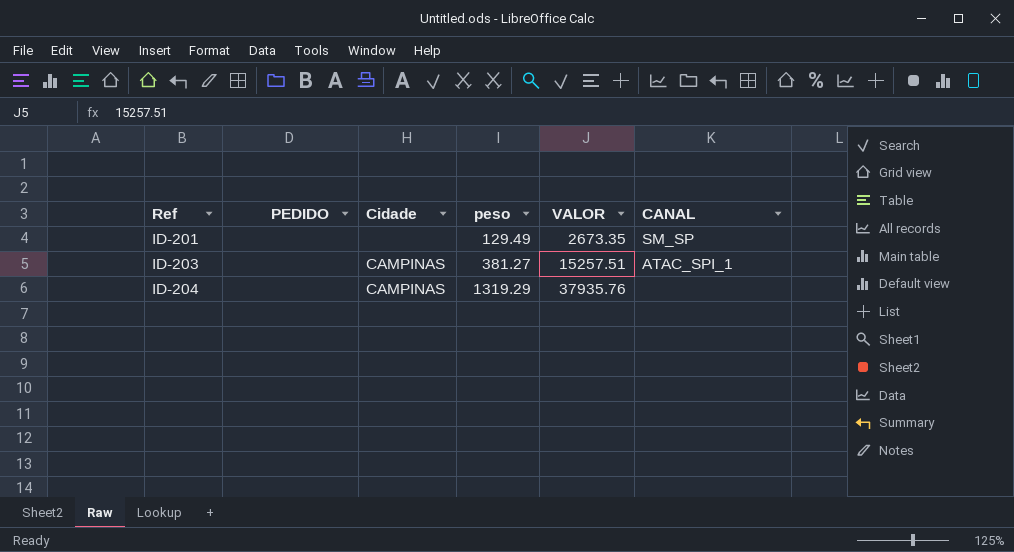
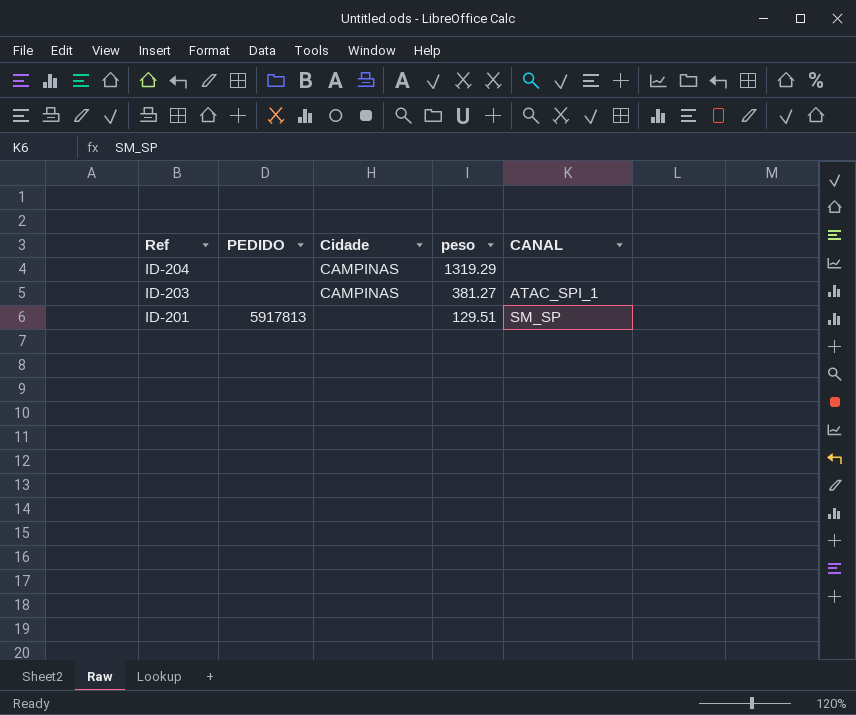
row order: Ref ascending -> Ref descending
column VALOR | position: 5 -> none
ID-201 | PEDIDO: none -> 5917813
ID-201 | peso: 129.49 -> 129.51

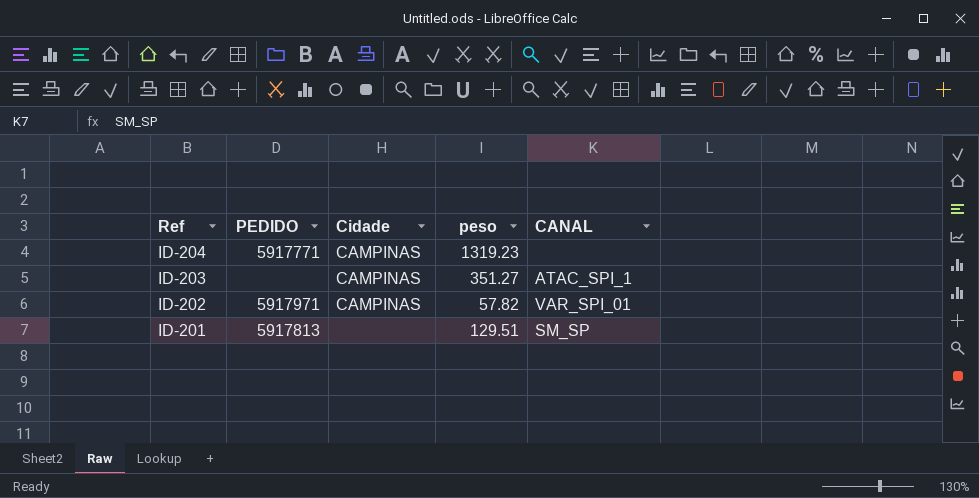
ID-204 | PEDIDO: none -> 5917771
ID-204 | peso: 1319.29 -> 1319.23
ID-203 | peso: 381.27 -> 351.27
row ID-202: none -> 5917971 | CAMPINAS | 57.82 | VAR_SPI_01

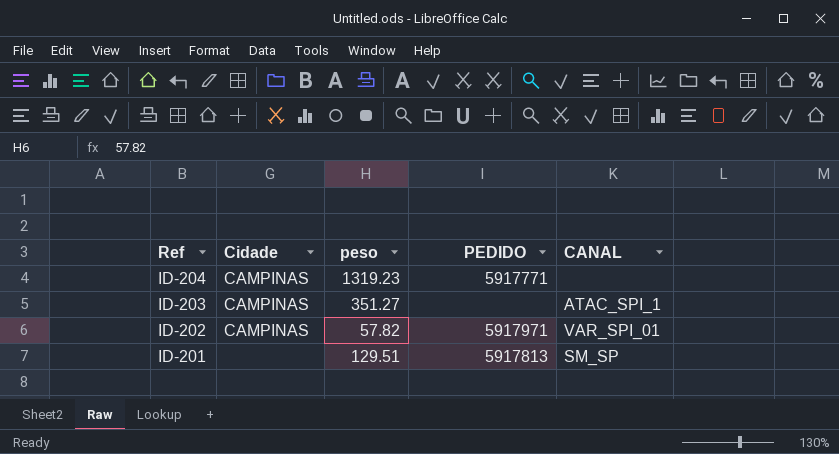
column PEDIDO | position: 2 -> 4

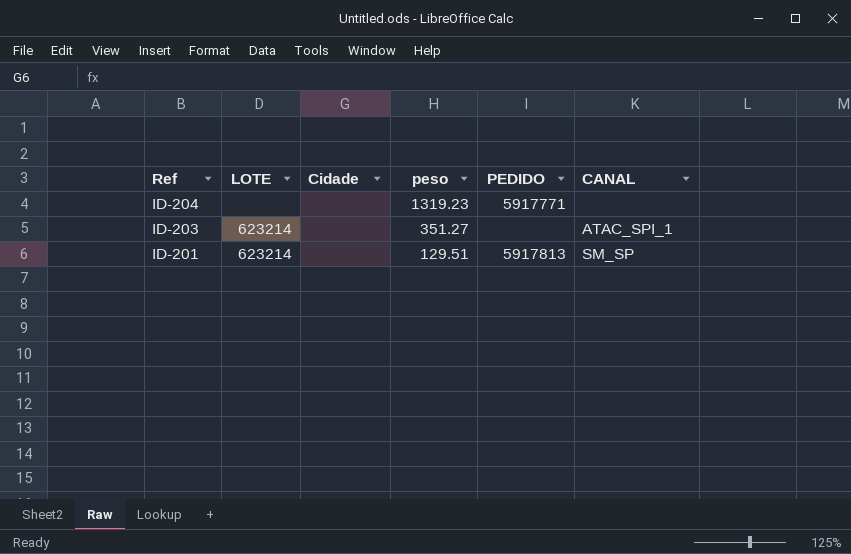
column LOTE | position: none -> 2
row ID-202: CAMPINAS | 57.82 | 5917971 | VAR_SPI_01 -> none
ID-204 | Cidade: CAMPINAS -> none
ID-203 | Cidade: CAMPINAS -> none

